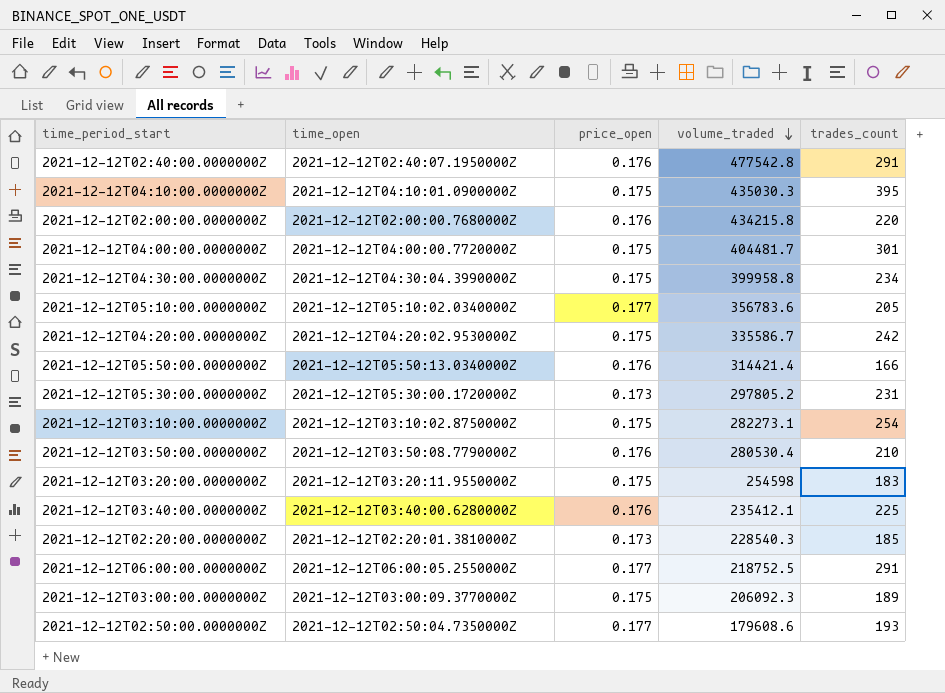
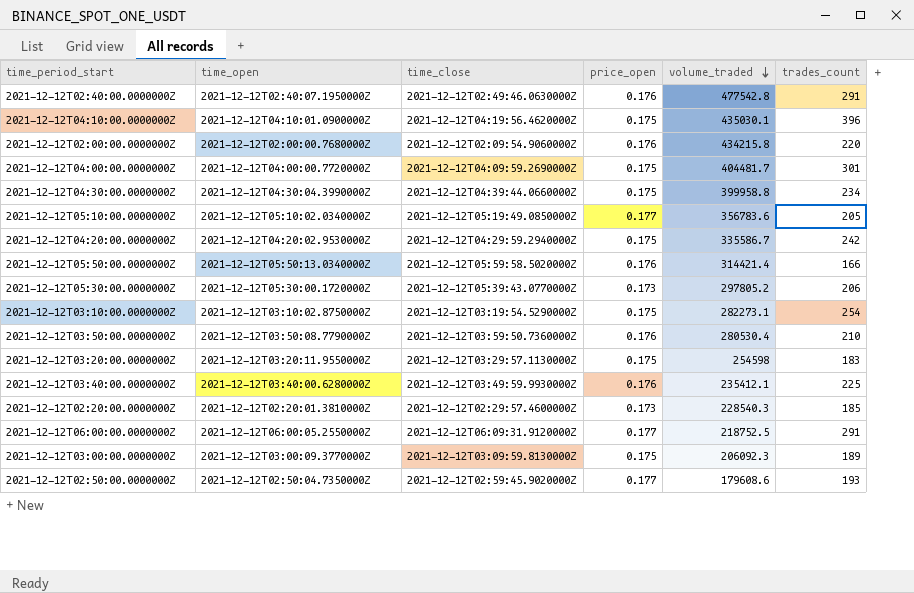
column time_close | position: none -> 3
2021-12-12T04:10:00.0000000Z | volume_traded: 435030.3 -> 435030.1
2021-12-12T04:10:00.0000000Z | trades_count: 395 -> 396
2021-12-12T05:30:00.0000000Z | trades_count: 231 -> 206

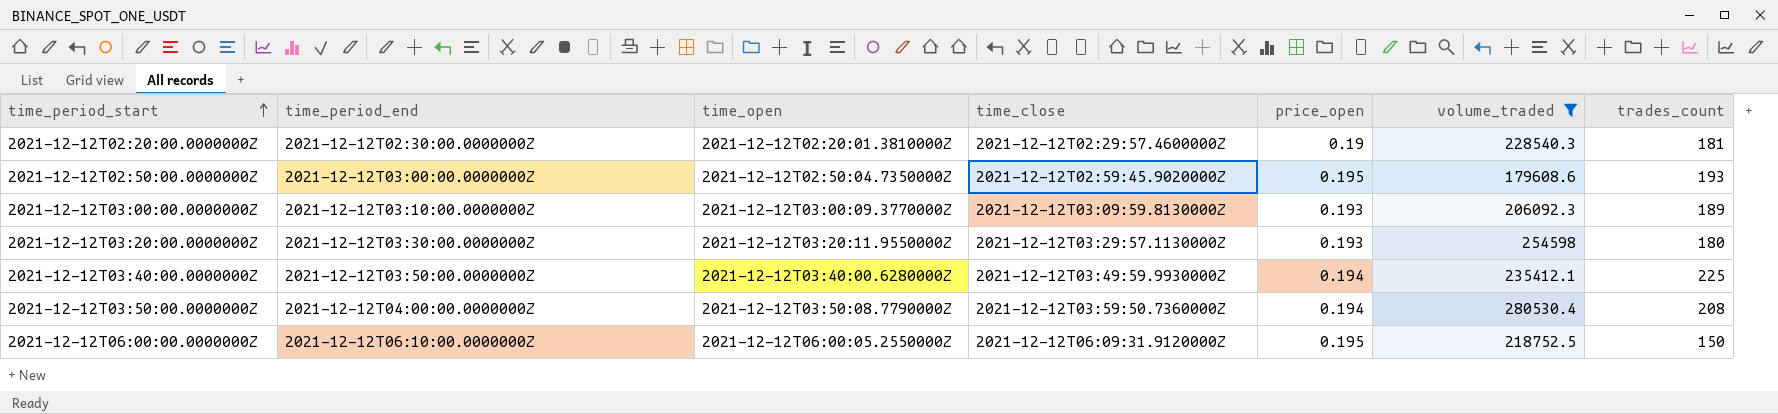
filter: none -> volume_traded <= 280530.4
row order: volume_traded descending -> time_period_start ascending
column time_period_end | position: none -> 2
2021-12-12T02:20:00.0000000Z | price_open: 0.173 -> 0.19
2021-12-12T02:20:00.0000000Z | trades_count: 185 -> 181
2021-12-12T02:50:00.0000000Z | price_open: 0.177 -> 0.195
2021-12-12T03:00:00.0000000Z | price_open: 0.175 -> 0.193
2021-12-12T03:20:00.0000000Z | price_open: 0.175 -> 0.193
2021-12-12T03:20:00.0000000Z | trades_count: 183 -> 180
2021-12-12T03:40:00.0000000Z | price_open: 0.176 -> 0.194
2021-12-12T03:50:00.0000000Z | price_open: 0.176 -> 0.194
2021-12-12T03:50:00.0000000Z | trades_count: 210 -> 208
2021-12-12T06:00:00.0000000Z | price_open: 0.177 -> 0.195
2021-12-12T06:00:00.0000000Z | trades_count: 291 -> 150

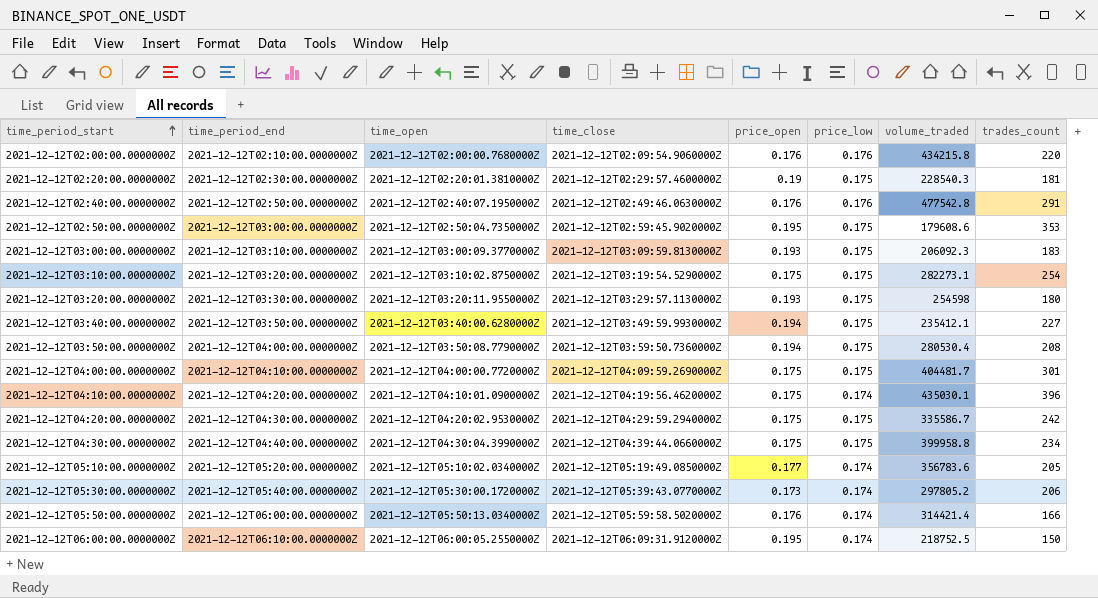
filter: volume_traded <= 280530.4 -> none
column price_low | position: none -> 6
2021-12-12T02:50:00.0000000Z | trades_count: 193 -> 353
2021-12-12T03:00:00.0000000Z | trades_count: 189 -> 183
2021-12-12T03:40:00.0000000Z | trades_count: 225 -> 227

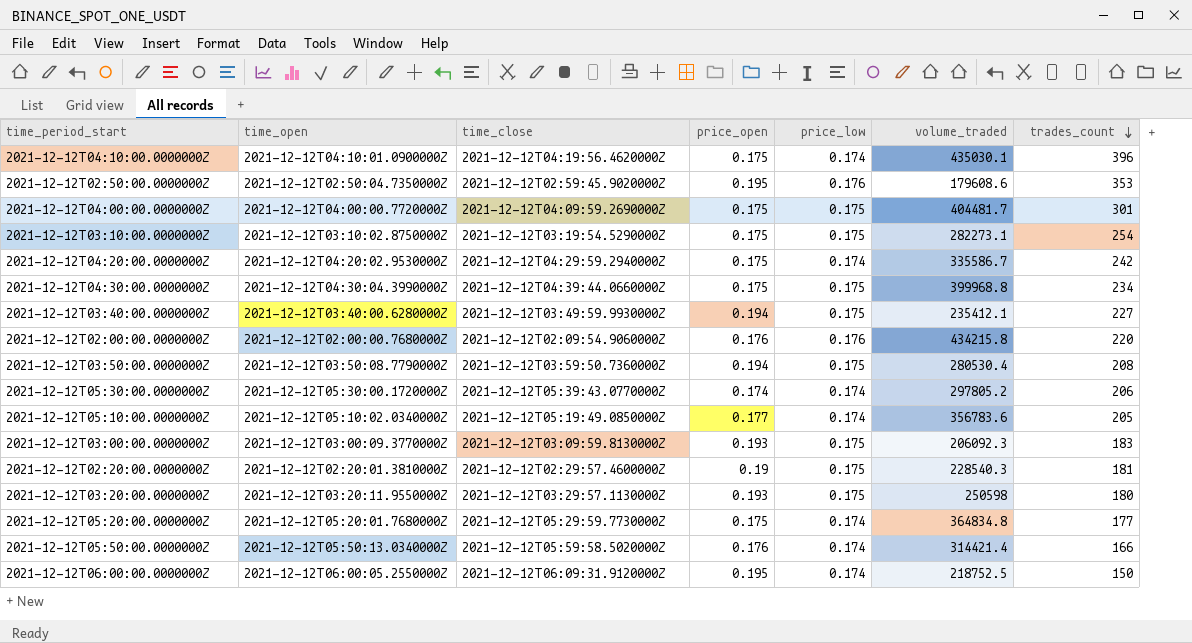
row order: time_period_start ascending -> trades_count descending
column time_period_end | position: 2 -> none
row 2021-12-12T02:40:00.0000000Z: 2021-12-12T02:50:00.0000000Z | 2021-12-12T02:40:07.1950000Z | 2021-12-12T02:49:46.0630000Z | 0.176 | 0.176 | 477542.8 | 291 -> none
2021-12-12T02:50:00.0000000Z | price_low: 0.175 -> 0.176
2021-12-12T04:20:00.0000000Z | price_low: 0.175 -> 0.174
2021-12-12T04:30:00.0000000Z | volume_traded: 399958.8 -> 399968.8
2021-12-12T05:30:00.0000000Z | price_open: 0.173 -> 0.174
2021-12-12T03:20:00.0000000Z | volume_traded: 254598 -> 250598
row 2021-12-12T05:20:00.0000000Z: none -> 2021-12-12T05:20:01.7680000Z | 2021-12-12T05:29:59.7730000Z | 0.175 | 0.174 | 364834.8 | 177

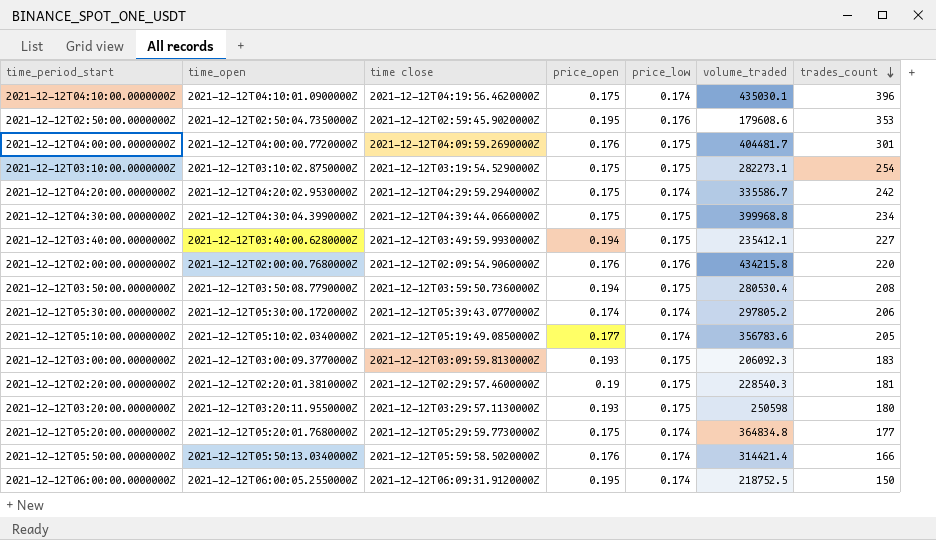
column name: time_close -> time close
2021-12-12T04:00:00.0000000Z | price_open: 0.175 -> 0.176

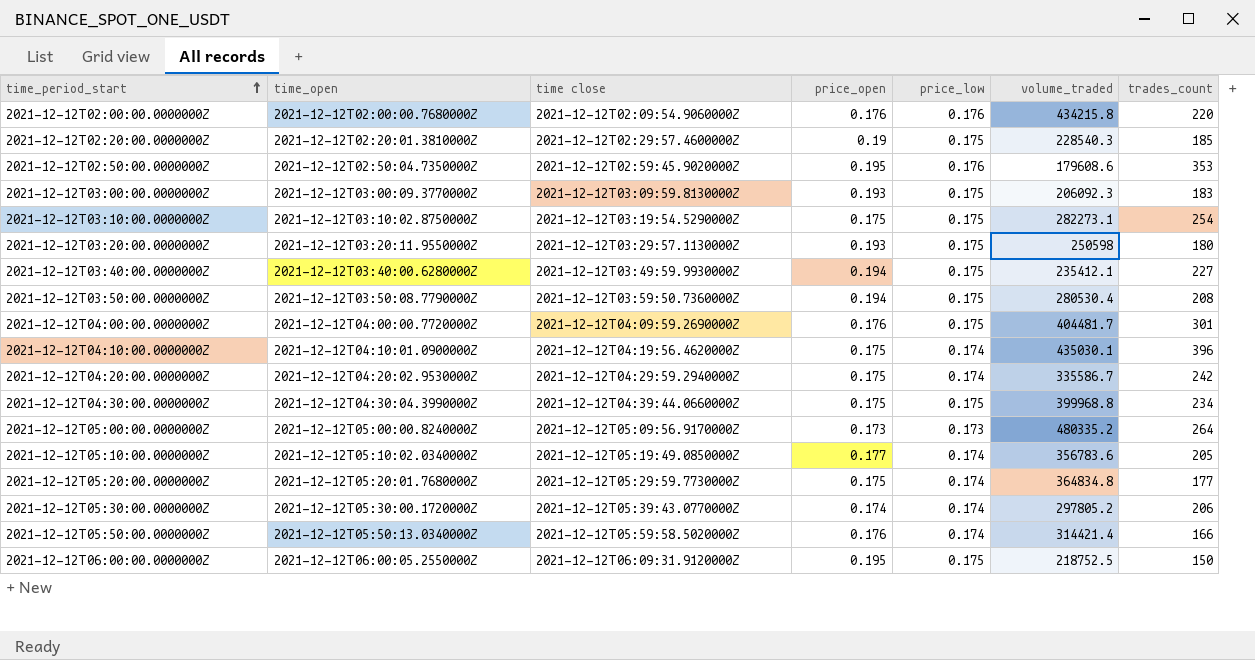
row order: trades_count descending -> time_period_start ascending
2021-12-12T02:20:00.0000000Z | trades_count: 181 -> 185
row 2021-12-12T05:00:00.0000000Z: none -> 2021-12-12T05:00:00.8240000Z | 2021-12-12T05:09:56.9170000Z | 0.173 | 0.173 | 480335.2 | 264
2021-12-12T06:00:00.0000000Z | price_low: 0.174 -> 0.175

